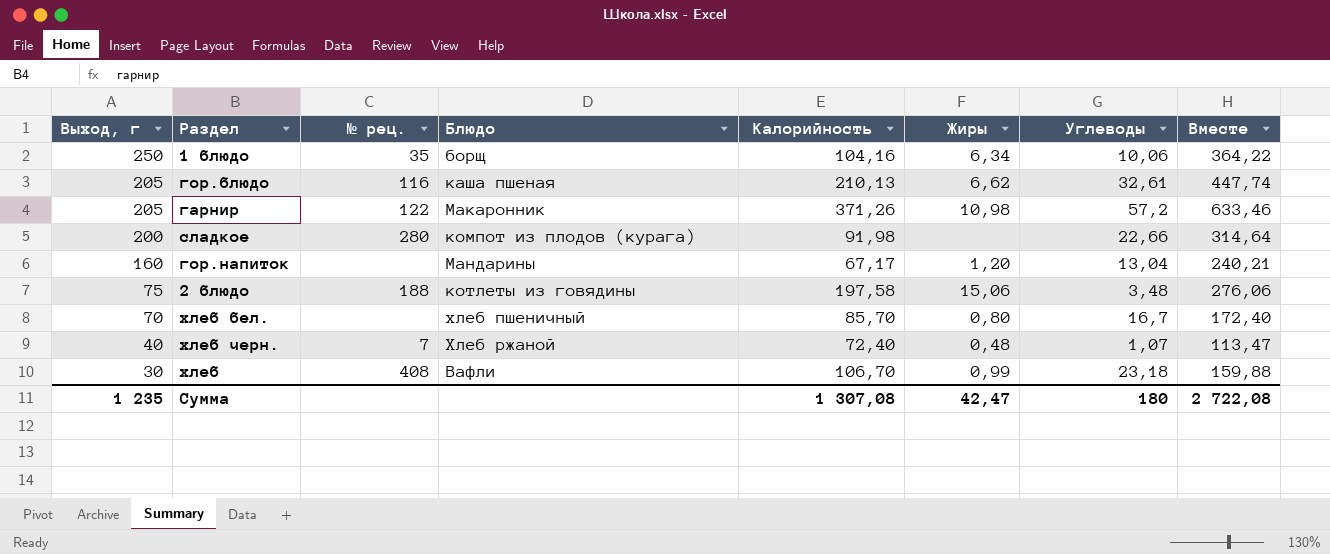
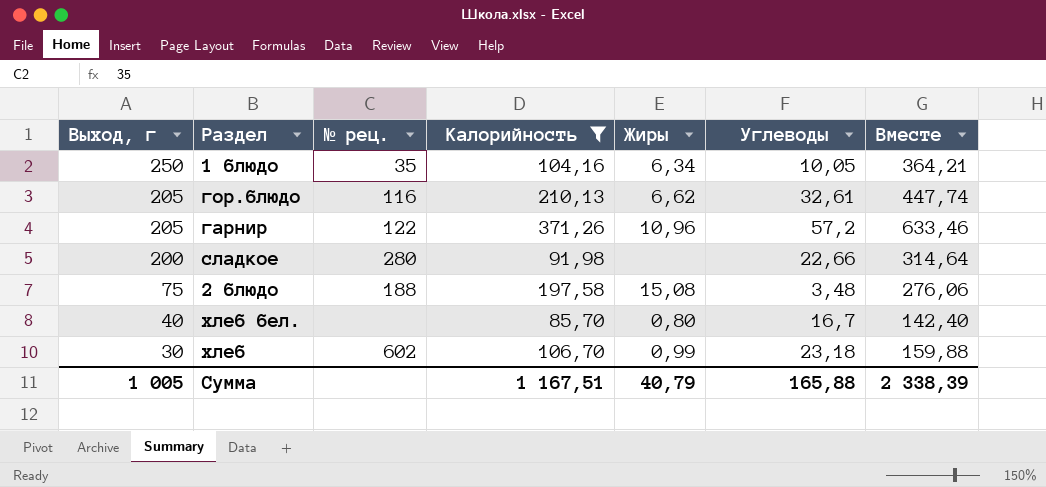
filter: none -> Калорийность >= 85,70
column Блюдо | position: 4 -> none
1 блюдо | Углеводы: 10,06 -> 10,05
1 блюдо | Вместе: 364,22 -> 364,21
гарнир | Жиры: 10,98 -> 10,96
2 блюдо | Жиры: 15,06 -> 15,08
хлеб бел. | Выход, г: 70 -> 40
хлеб бел. | Вместе: 172,40 -> 142,40
хлеб | № рец.: 408 -> 602
Сумма | Выход, г: 1 235 -> 1 005
Сумма | Калорийность: 1 307,08 -> 1 167,51
Сумма | Жиры: 42,47 -> 40,79
Сумма | Углеводы: 180 -> 165,88
Сумма | Вместе: 2 722,08 -> 2 338,39

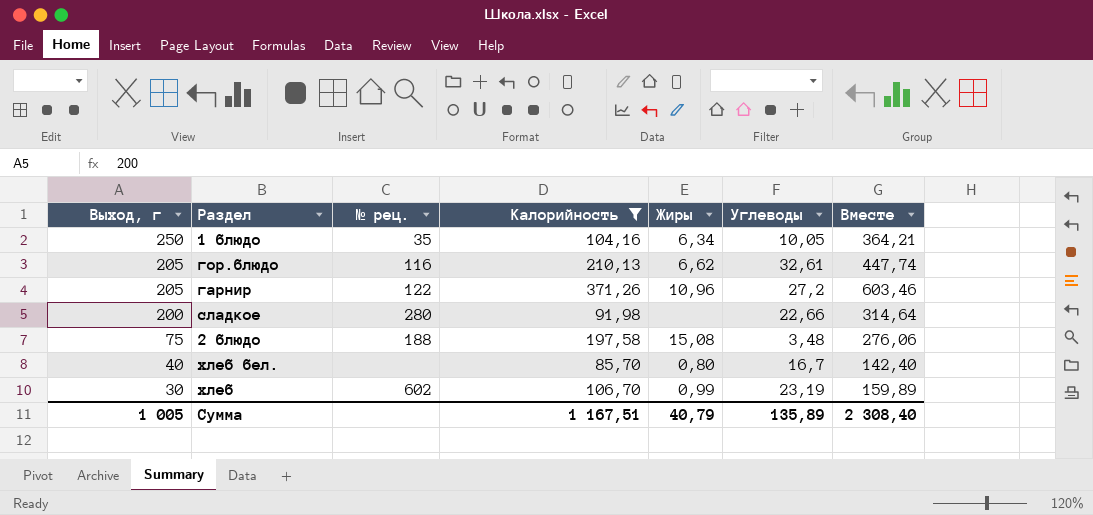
гарнир | Углеводы: 57,2 -> 27,2
гарнир | Вместе: 633,46 -> 603,46
хлеб | Углеводы: 23,18 -> 23,19
хлеб | Вместе: 159,88 -> 159,89
Сумма | Углеводы: 165,88 -> 135,89
Сумма | Вместе: 2 338,39 -> 2 308,40

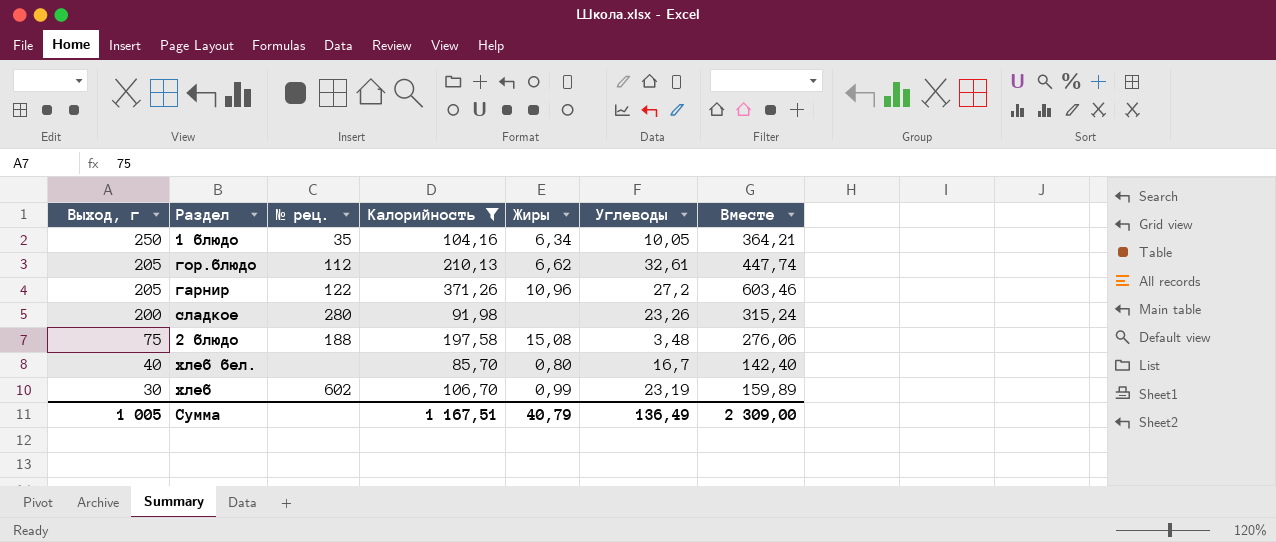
гор.блюдо | № рец.: 116 -> 112
сладкое | Углеводы: 22,66 -> 23,26
сладкое | Вместе: 314,64 -> 315,24
Сумма | Углеводы: 135,89 -> 136,49
Сумма | Вместе: 2 308,40 -> 2 309,00

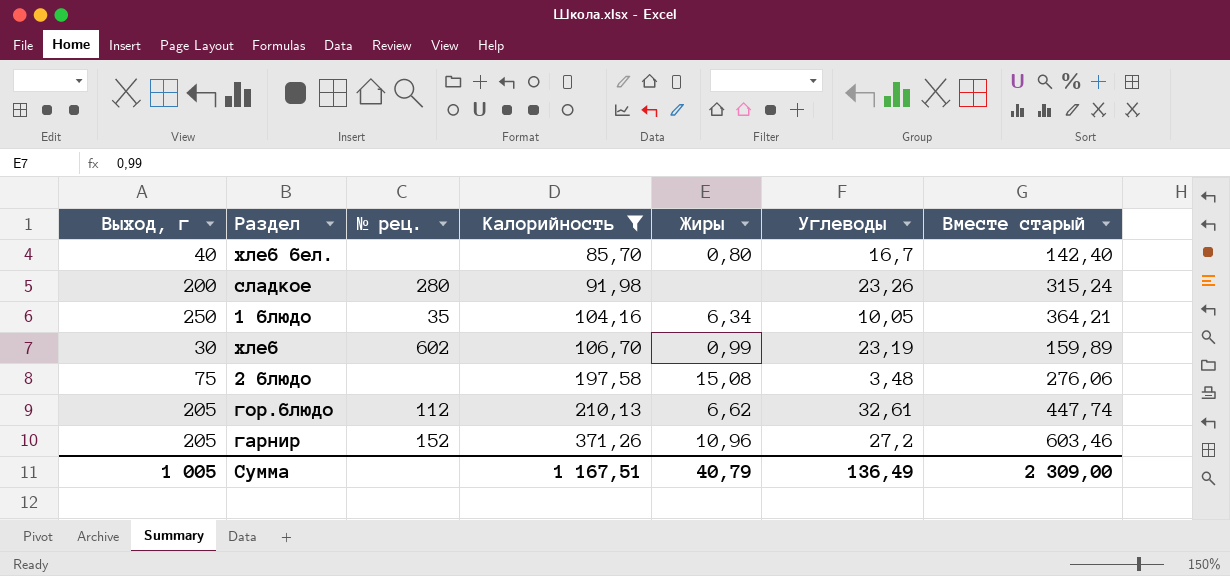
row order: Выход, г descending -> Калорийность ascending
column name: Вместе -> Вместе старый
2 блюдо | № рец.: 188 -> none
гарнир | № рец.: 122 -> 152

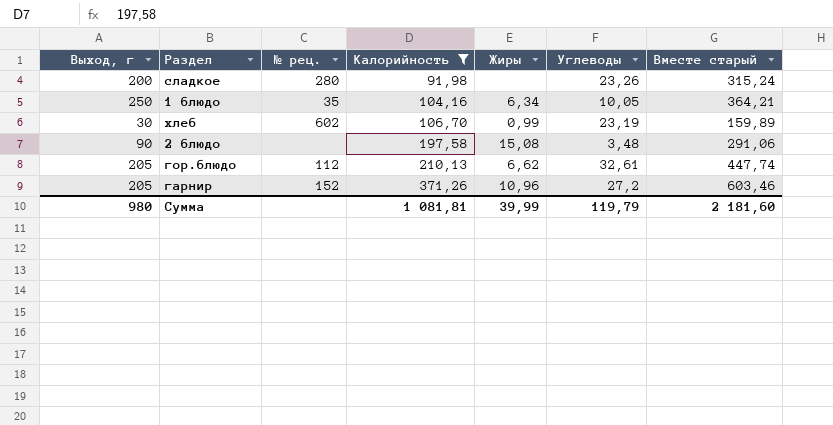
row хлеб бел.: 40 | none | 85,70 | 0,80 | 16,7 | 142,40 -> none
2 блюдо | Выход, г: 75 -> 90
2 блюдо | Вместе старый: 276,06 -> 291,06
Сумма | Выход, г: 1 005 -> 980
Сумма | Калорийность: 1 167,51 -> 1 081,81
Сумма | Жиры: 40,79 -> 39,99
Сумма | Углеводы: 136,49 -> 119,79
Сумма | Вместе старый: 2 309,00 -> 2 181,60

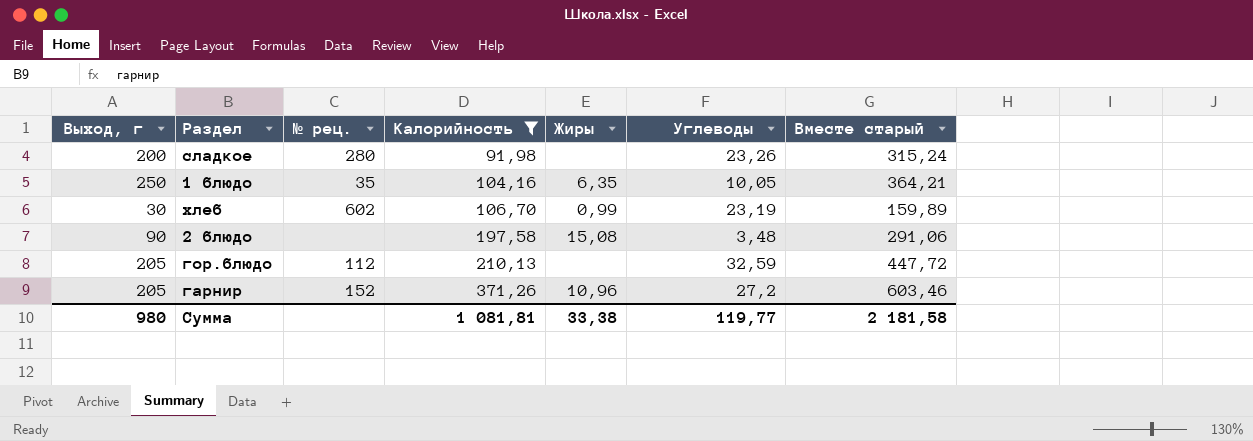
1 блюдо | Жиры: 6,34 -> 6,35
гор.блюдо | Жиры: 6,62 -> none
гор.блюдо | Углеводы: 32,61 -> 32,59
гор.блюдо | Вместе старый: 447,74 -> 447,72
Сумма | Жиры: 39,99 -> 33,38
Сумма | Углеводы: 119,79 -> 119,77
Сумма | Вместе старый: 2 181,60 -> 2 181,58

